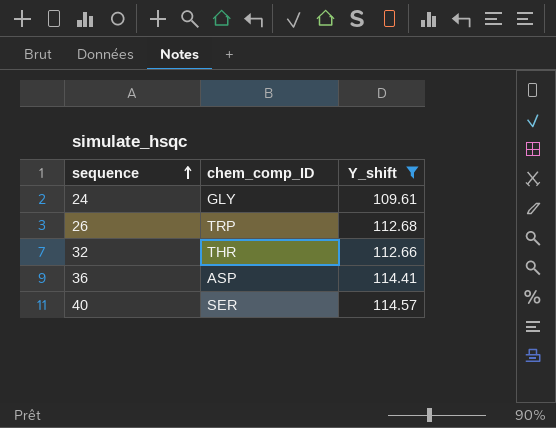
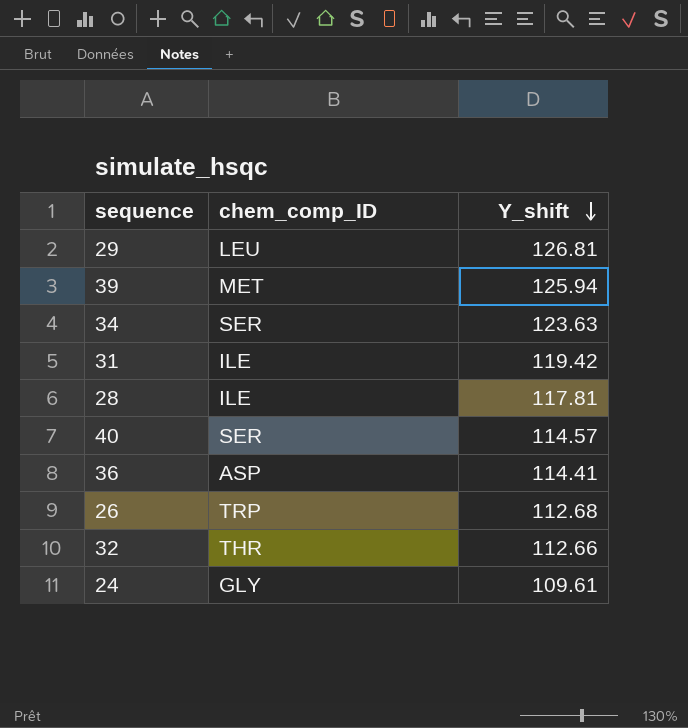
filter: Y_shift <= 114.57 -> none
row order: sequence ascending -> Y_shift descending

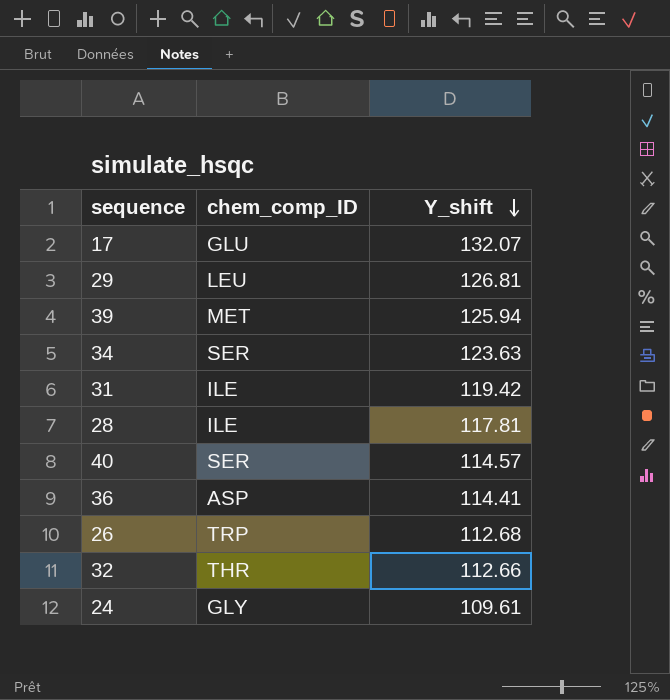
row 17: none -> GLU | 132.07

